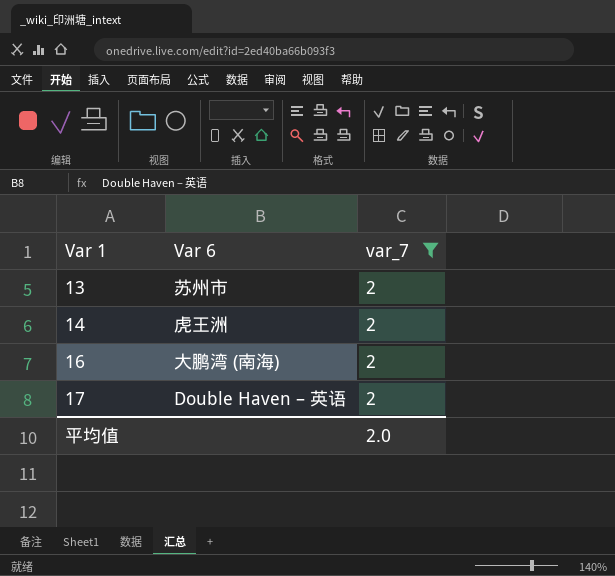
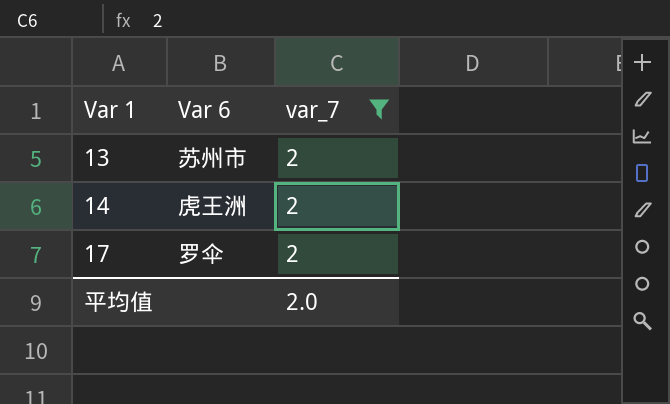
row 16: 大鹏湾 (南海) | 2 -> none
17 | Var 6: Double Haven – 英语 -> 罗伞

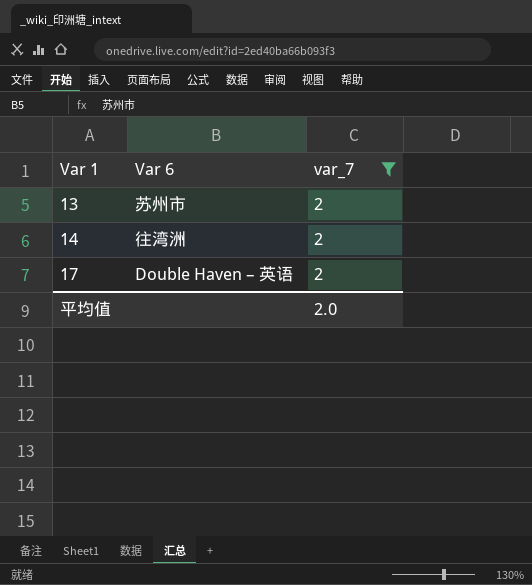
14 | Var 6: 虎王洲 -> 往湾洲
17 | Var 6: 罗伞 -> Double Haven – 英语

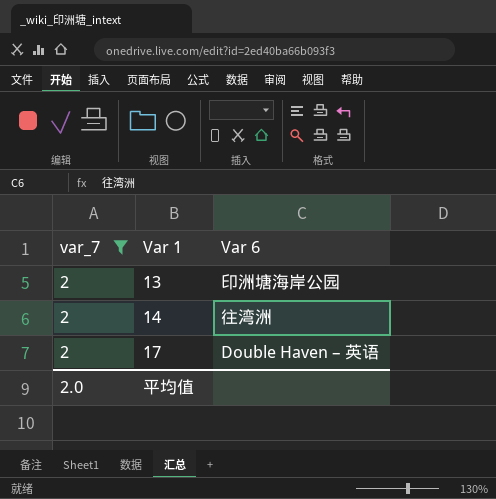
column var_7 | position: 3 -> 1
13 | Var 6: 苏州市 -> 印洲塘海岸公园

